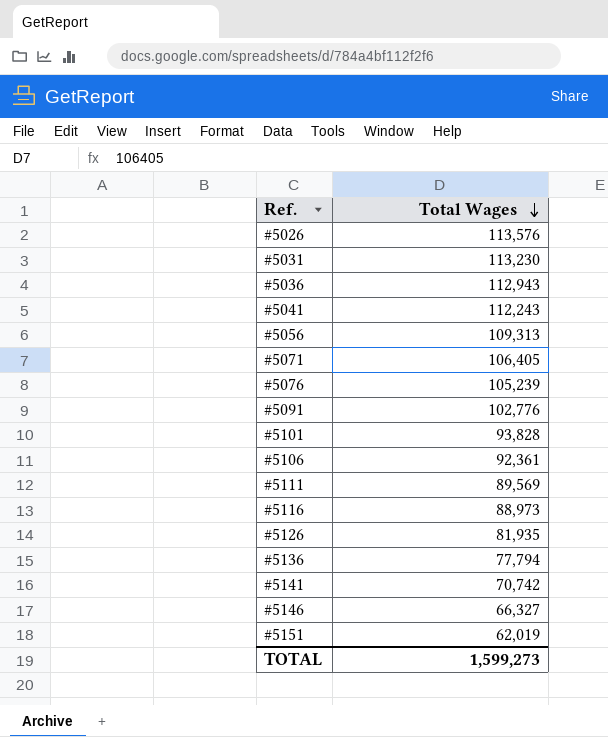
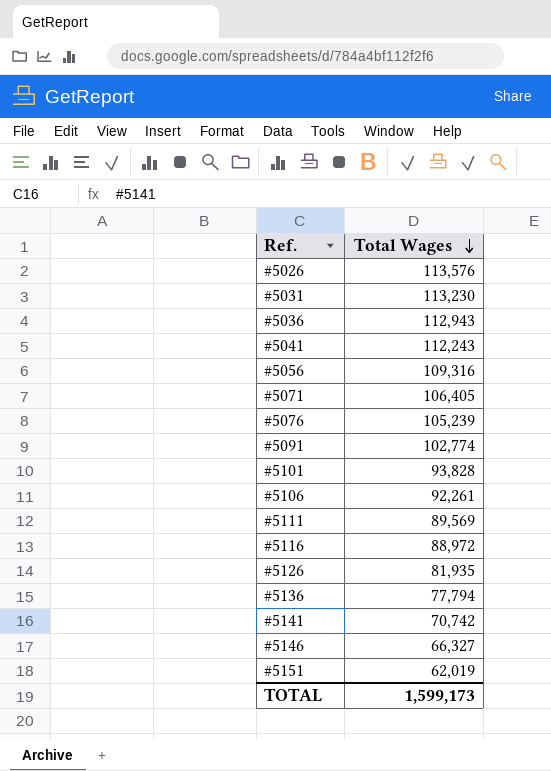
#5056 | Total Wages: 109,313 -> 109,316
#5091 | Total Wages: 102,776 -> 102,774
#5106 | Total Wages: 92,361 -> 92,261
#5116 | Total Wages: 88,973 -> 88,972
TOTAL | Total Wages: 1,599,273 -> 1,599,173

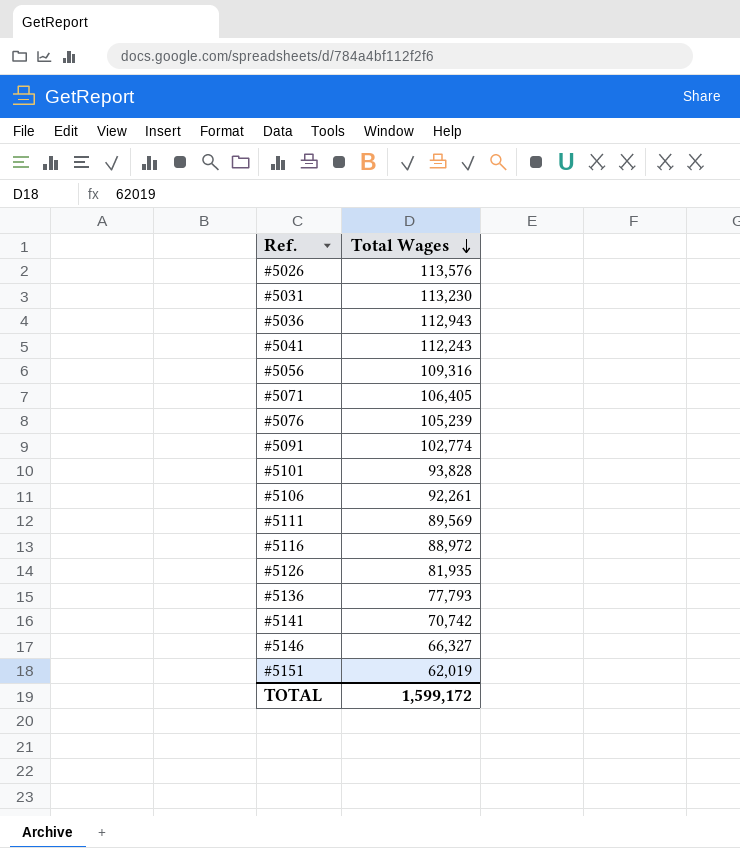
#5136 | Total Wages: 77,794 -> 77,793
TOTAL | Total Wages: 1,599,173 -> 1,599,172

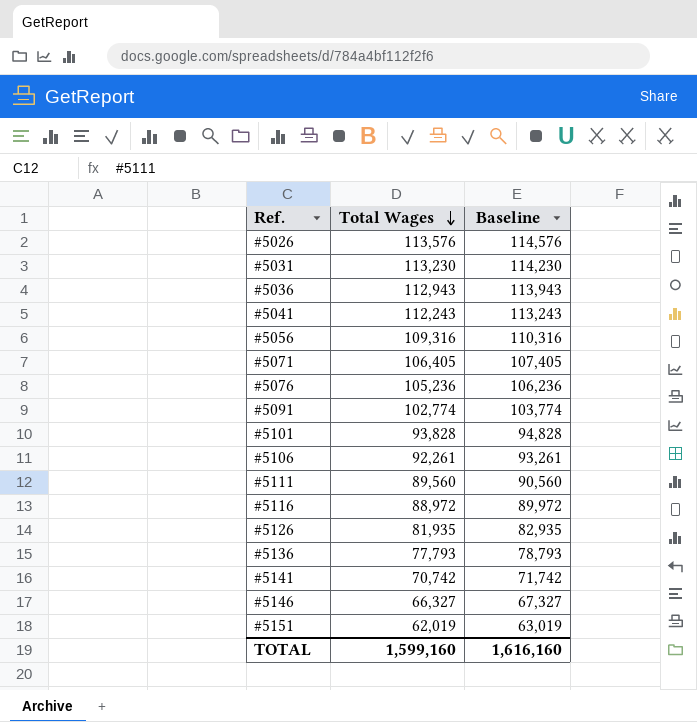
column Baseline | formula: none -> [Total Wages] + 1000
#5076 | Total Wages: 105,239 -> 105,236
#5111 | Total Wages: 89,569 -> 89,560
TOTAL | Total Wages: 1,599,172 -> 1,599,160

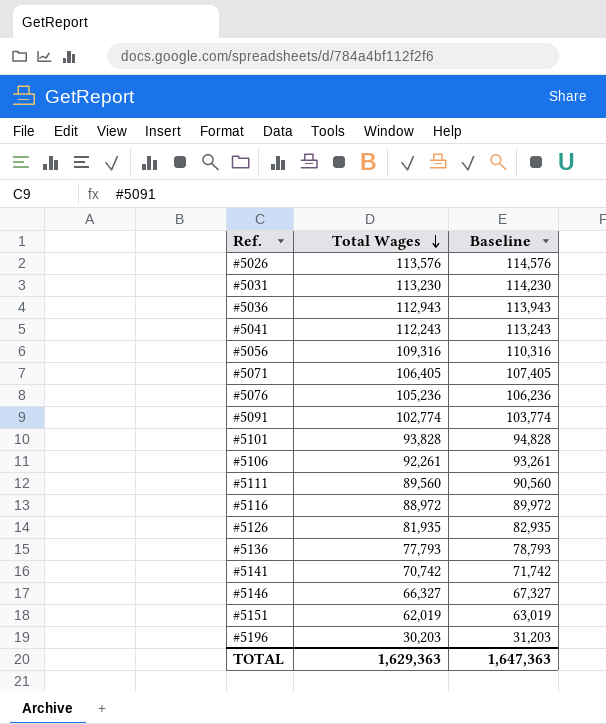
row #5196: none -> 30,203 | 31,203
TOTAL | Total Wages: 1,599,160 -> 1,629,363
TOTAL | Baseline: 1,616,160 -> 1,647,363

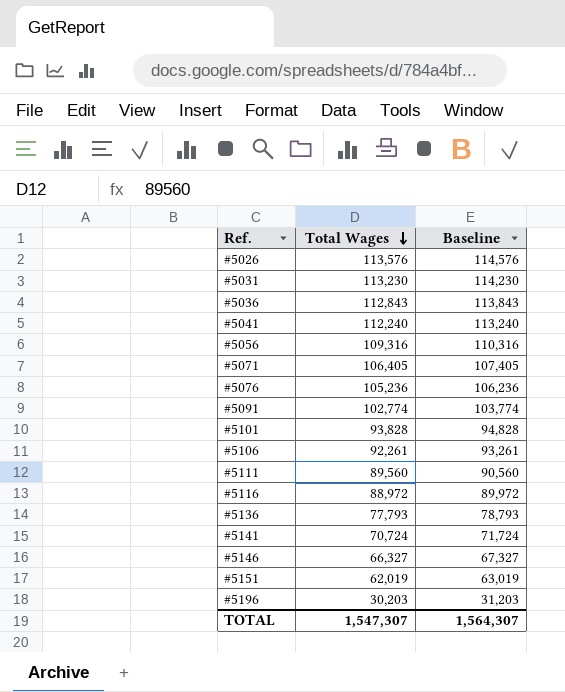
row #5126: 81,935 | 82,935 -> none
#5036 | Total Wages: 112,943 -> 112,843
#5036 | Baseline: 113,943 -> 113,843
#5041 | Total Wages: 112,243 -> 112,240
#5041 | Baseline: 113,243 -> 113,240
#5141 | Total Wages: 70,742 -> 70,724
#5141 | Baseline: 71,742 -> 71,724
TOTAL | Total Wages: 1,629,363 -> 1,547,307
TOTAL | Baseline: 1,647,363 -> 1,564,307

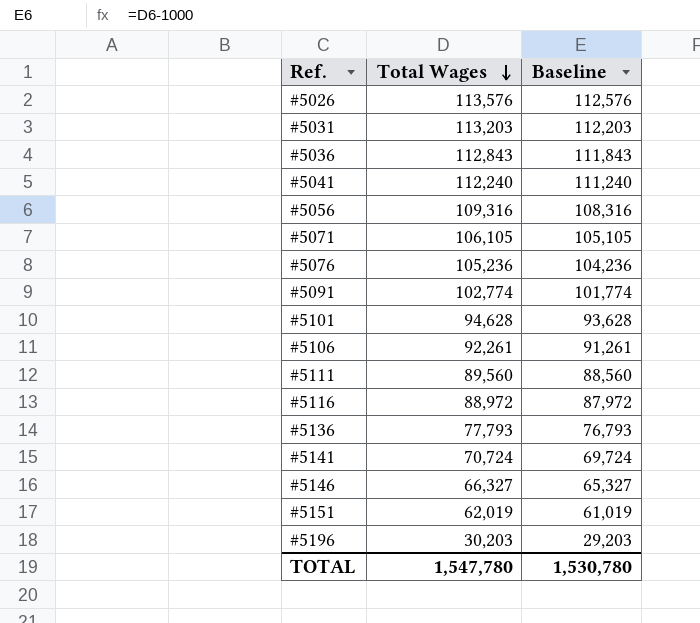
column Baseline | formula: [Total Wages] + 1000 -> [Total Wages] - 1000
#5031 | Total Wages: 113,230 -> 113,203
#5071 | Total Wages: 106,405 -> 106,105
#5101 | Total Wages: 93,828 -> 94,628
TOTAL | Total Wages: 1,547,307 -> 1,547,780
TOTAL | Baseline: 1,564,307 -> 1,530,780

